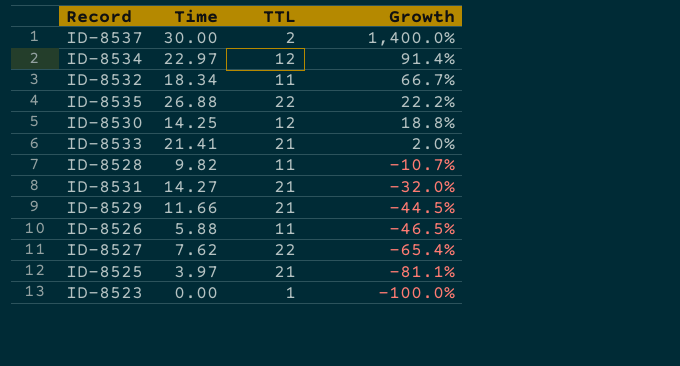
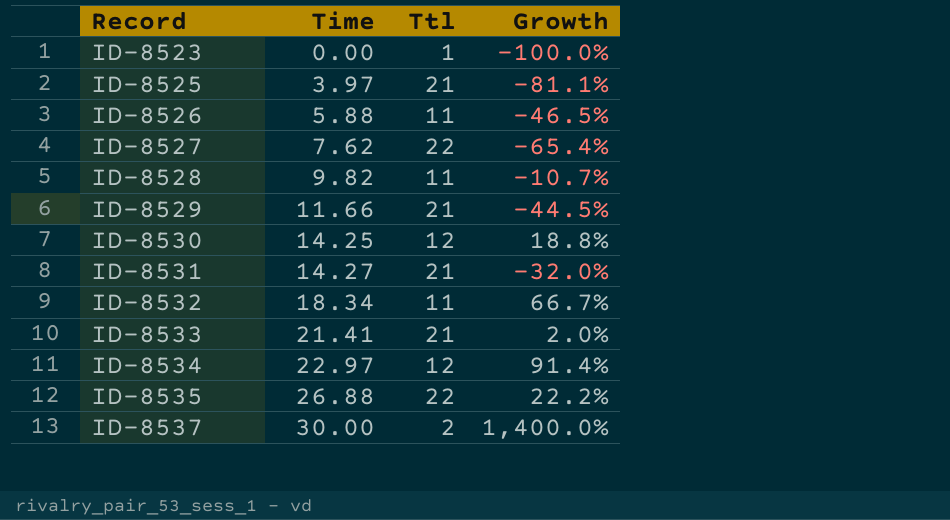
row order: Growth descending -> Record ascending
column name: TTL -> Ttl

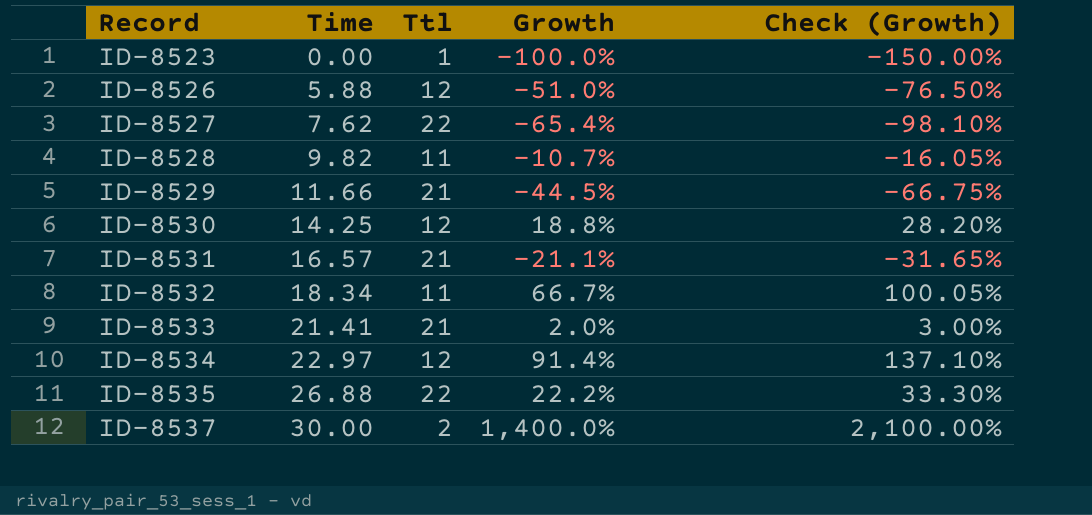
column Check (Growth) | formula: none -> [Growth] * 1.5
row ID-8525: 3.97 | 21 | -81.1% -> none
ID-8526 | Ttl: 11 -> 12
ID-8526 | Growth: -46.5% -> -51.0%
ID-8531 | Time: 14.27 -> 16.57
ID-8531 | Growth: -32.0% -> -21.1%

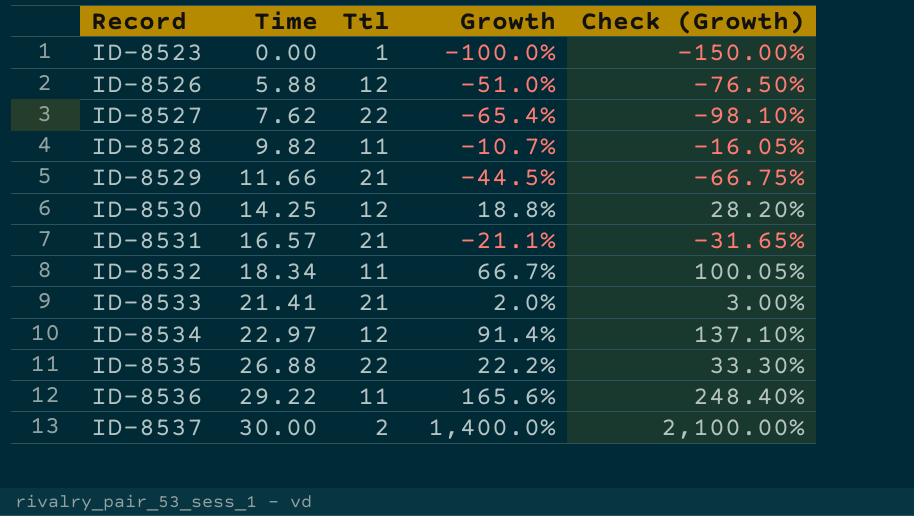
row ID-8536: none -> 29.22 | 11 | 165.6% | 248.40%

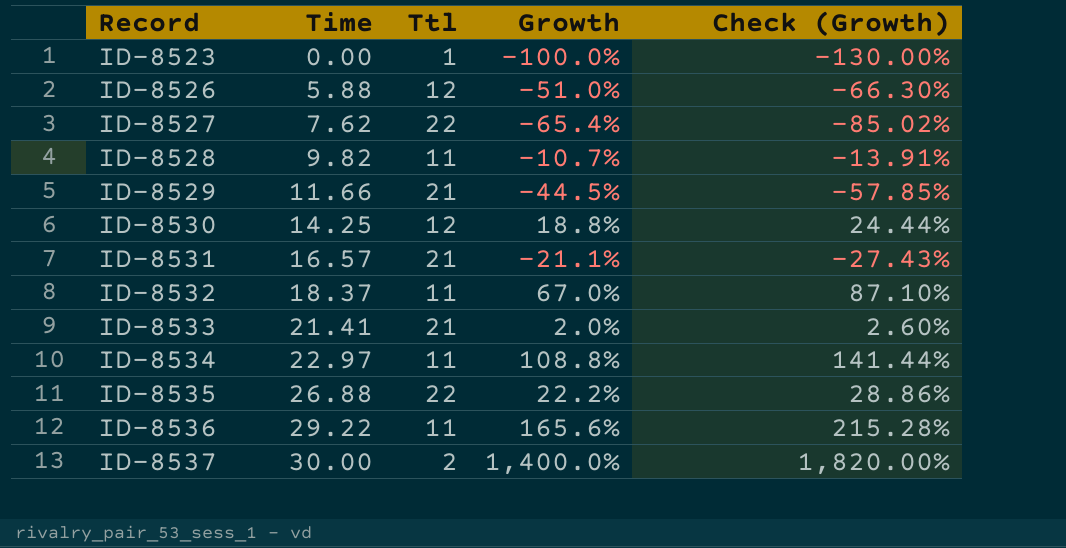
column Check (Growth) | formula: [Growth] * 1.5 -> [Growth] * 1.3
ID-8532 | Time: 18.34 -> 18.37
ID-8532 | Growth: 66.7% -> 67.0%
ID-8534 | Ttl: 12 -> 11
ID-8534 | Growth: 91.4% -> 108.8%

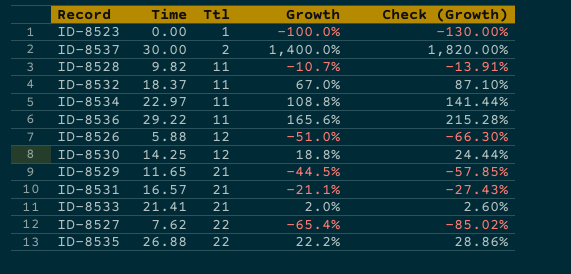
row order: Record ascending -> Ttl ascending
ID-8529 | Time: 11.66 -> 11.65

